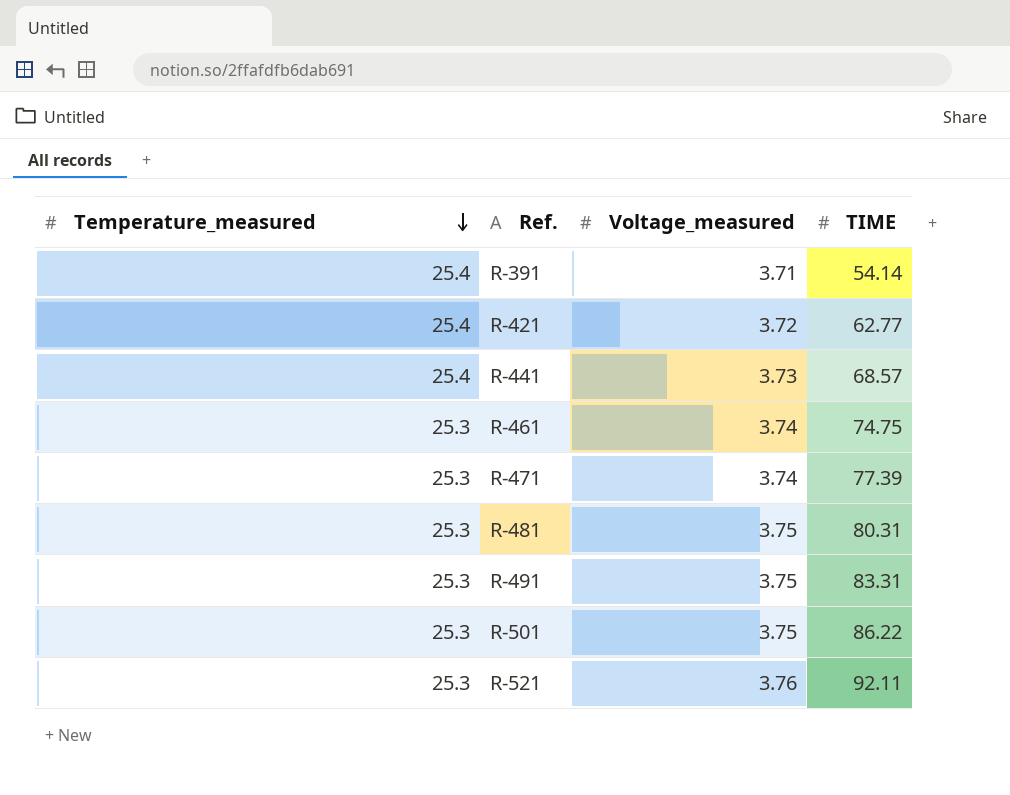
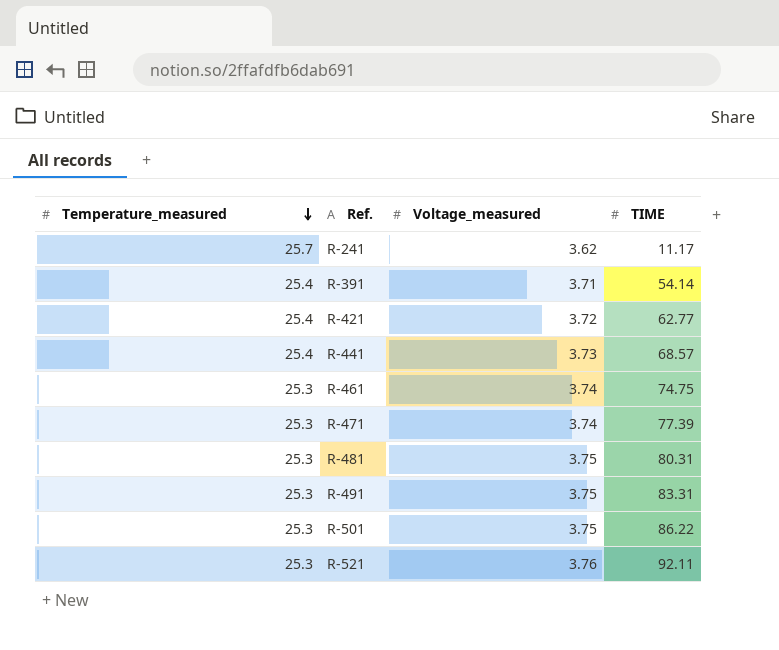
row R-241: none -> 25.7 | 3.62 | 11.17

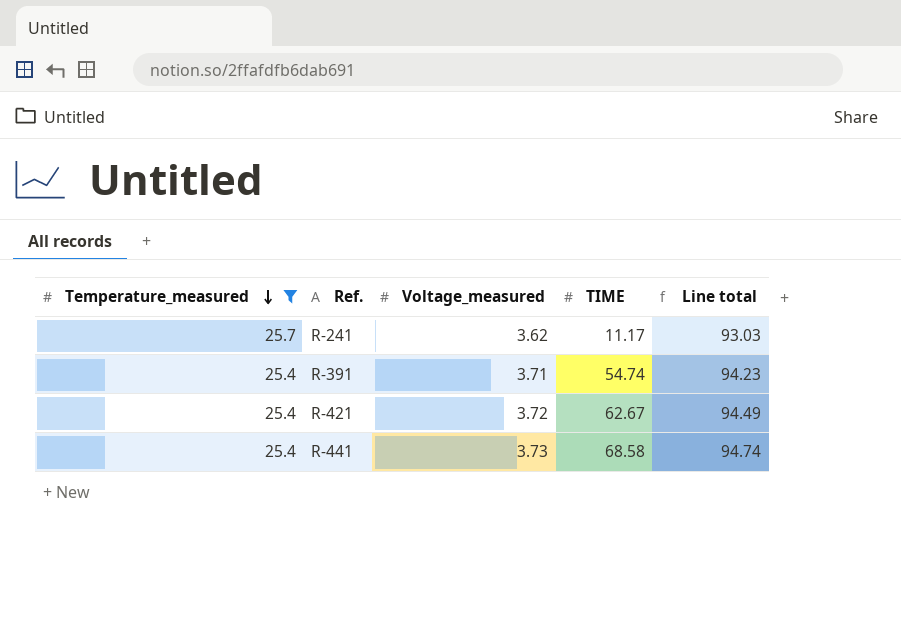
filter: none -> Temperature_measured != 25.3
column Line total | formula: none -> [Temperature_measured] * [Voltage_measured]
R-391 | TIME: 54.14 -> 54.74
R-421 | TIME: 62.77 -> 62.67
R-441 | TIME: 68.57 -> 68.58

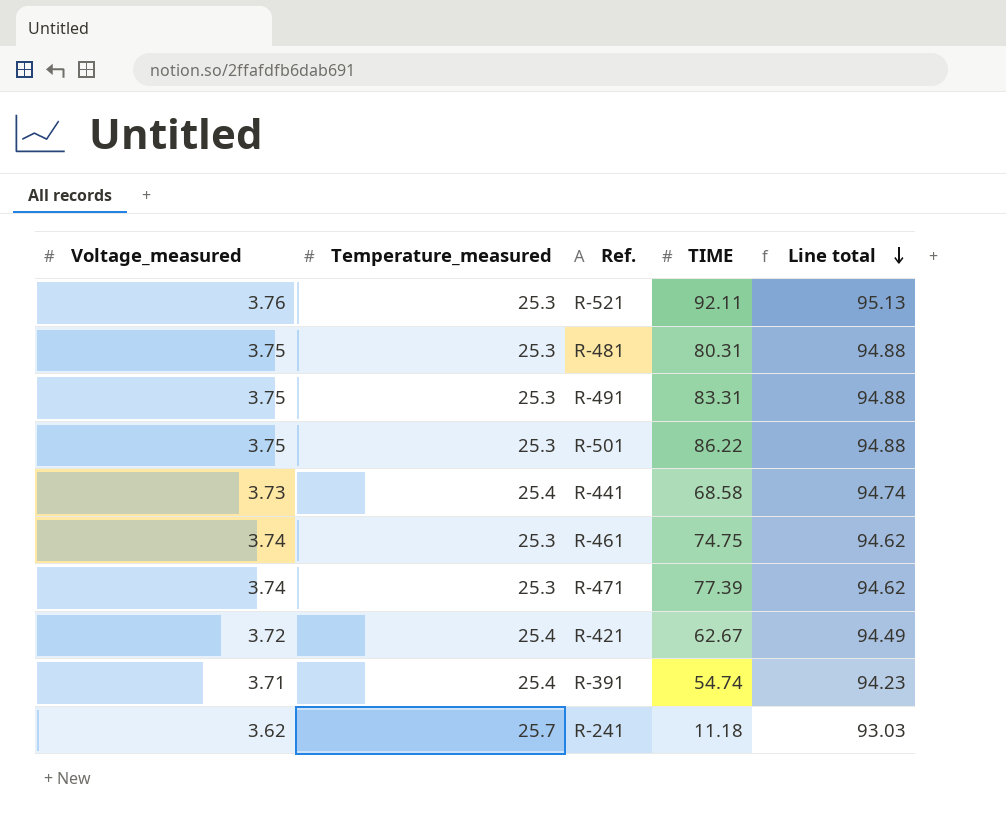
filter: Temperature_measured != 25.3 -> none
row order: Temperature_measured descending -> Line total descending
column Voltage_measured | position: 3 -> 1
R-241 | TIME: 11.17 -> 11.18

